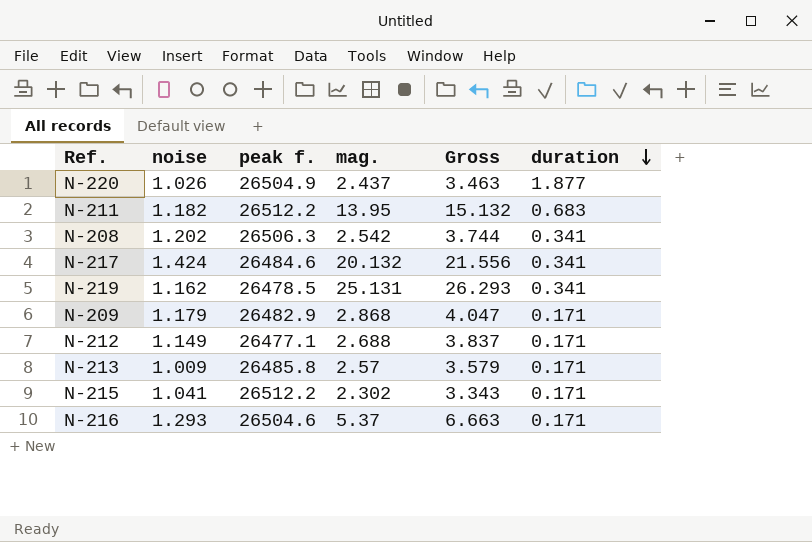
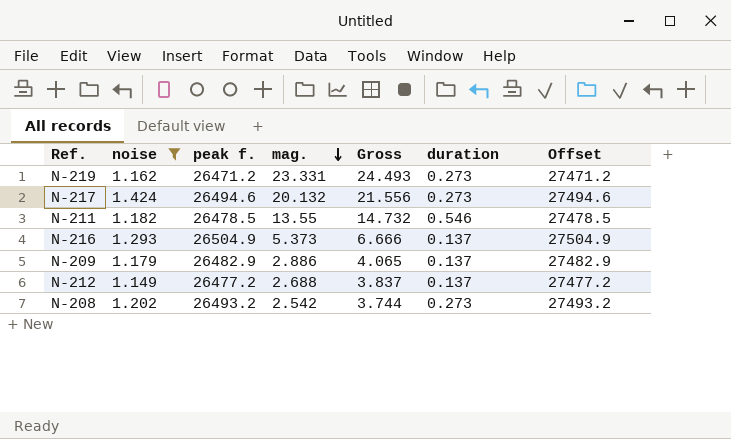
filter: none -> noise >= 1.149
row order: duration descending -> mag. descending
column Offset | formula: none -> [peak f.] + 1000
N-219 | peak f.: 26478.5 -> 26471.2
N-219 | mag.: 25.131 -> 23.331
N-219 | Gross: 26.293 -> 24.493
N-219 | duration: 0.341 -> 0.273
N-217 | peak f.: 26484.6 -> 26494.6
N-217 | duration: 0.341 -> 0.273
N-211 | peak f.: 26512.2 -> 26478.5
N-211 | mag.: 13.95 -> 13.55
N-211 | Gross: 15.132 -> 14.732
N-211 | duration: 0.683 -> 0.546
N-216 | peak f.: 26504.6 -> 26504.9
N-216 | mag.: 5.37 -> 5.373
N-216 | Gross: 6.663 -> 6.666
N-216 | duration: 0.171 -> 0.137
N-209 | mag.: 2.868 -> 2.886
N-209 | Gross: 4.047 -> 4.065
N-209 | duration: 0.171 -> 0.137
N-212 | peak f.: 26477.1 -> 26477.2
N-212 | duration: 0.171 -> 0.137
N-208 | peak f.: 26506.3 -> 26493.2
N-208 | duration: 0.341 -> 0.273

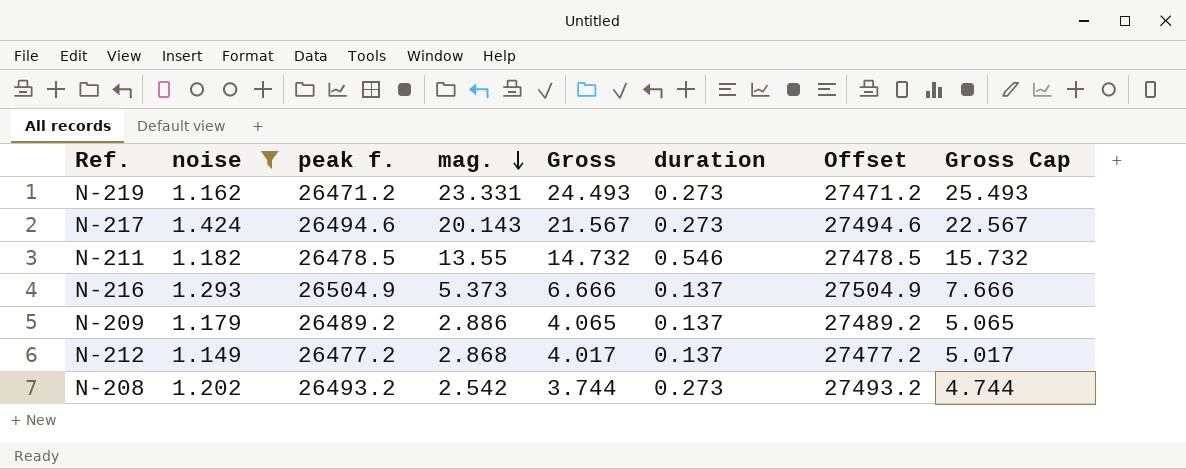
column Gross Cap | formula: none -> [Gross] + 1
N-217 | mag.: 20.132 -> 20.143
N-217 | Gross: 21.556 -> 21.567
N-209 | peak f.: 26482.9 -> 26489.2
N-209 | Offset: 27482.9 -> 27489.2
N-212 | mag.: 2.688 -> 2.868
N-212 | Gross: 3.837 -> 4.017

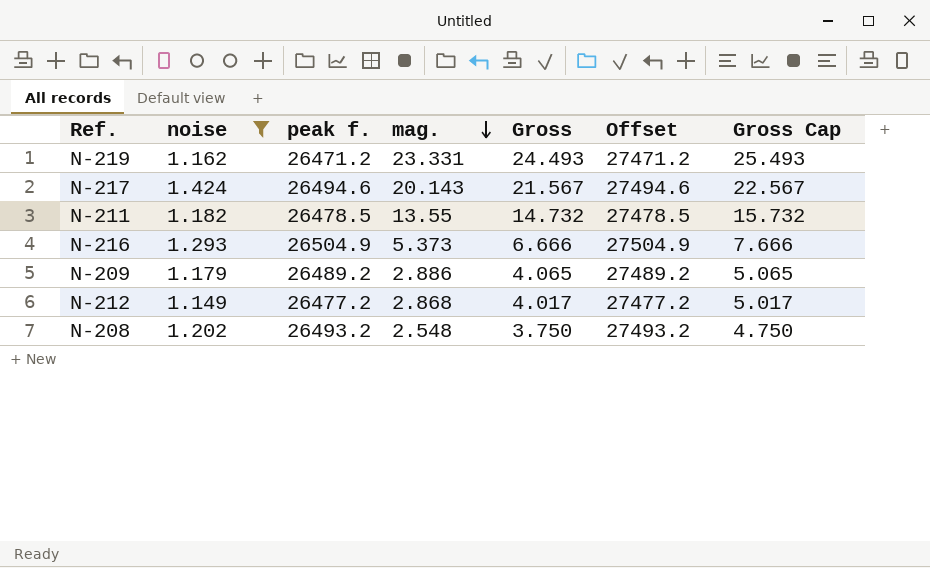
column duration | position: 6 -> none
N-208 | mag.: 2.542 -> 2.548
N-208 | Gross: 3.744 -> 3.750
N-208 | Gross Cap: 4.744 -> 4.750

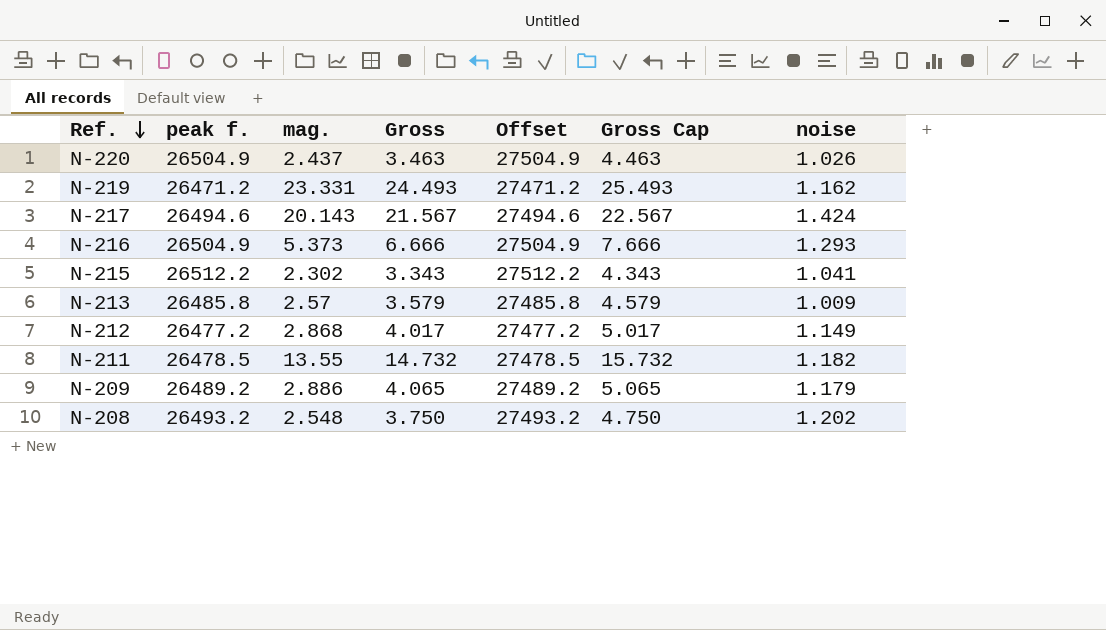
filter: noise >= 1.149 -> none
row order: mag. descending -> Ref. descending
column noise | position: 2 -> 7

